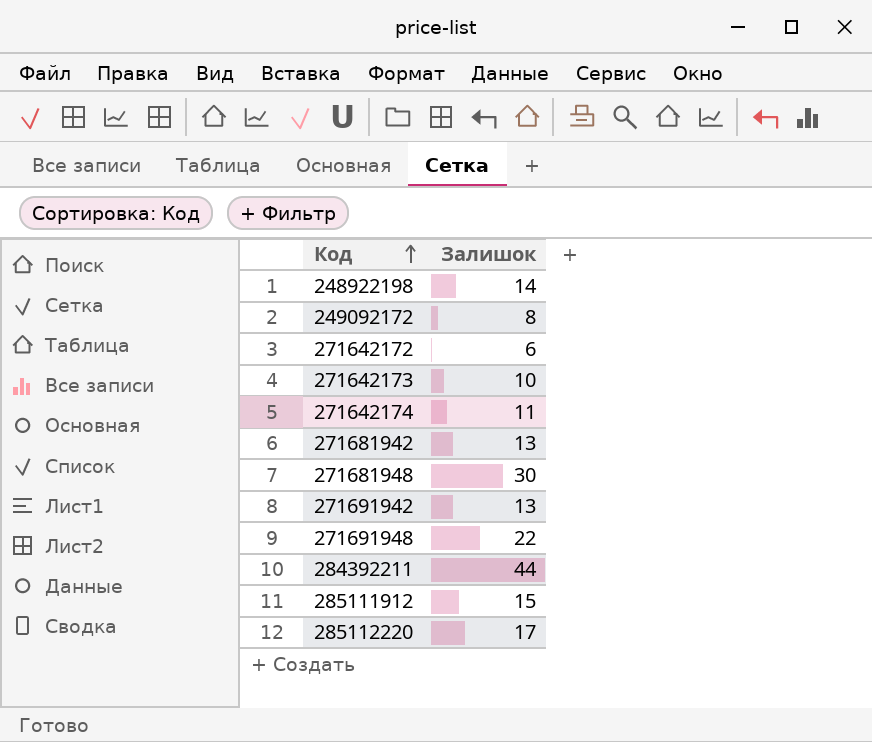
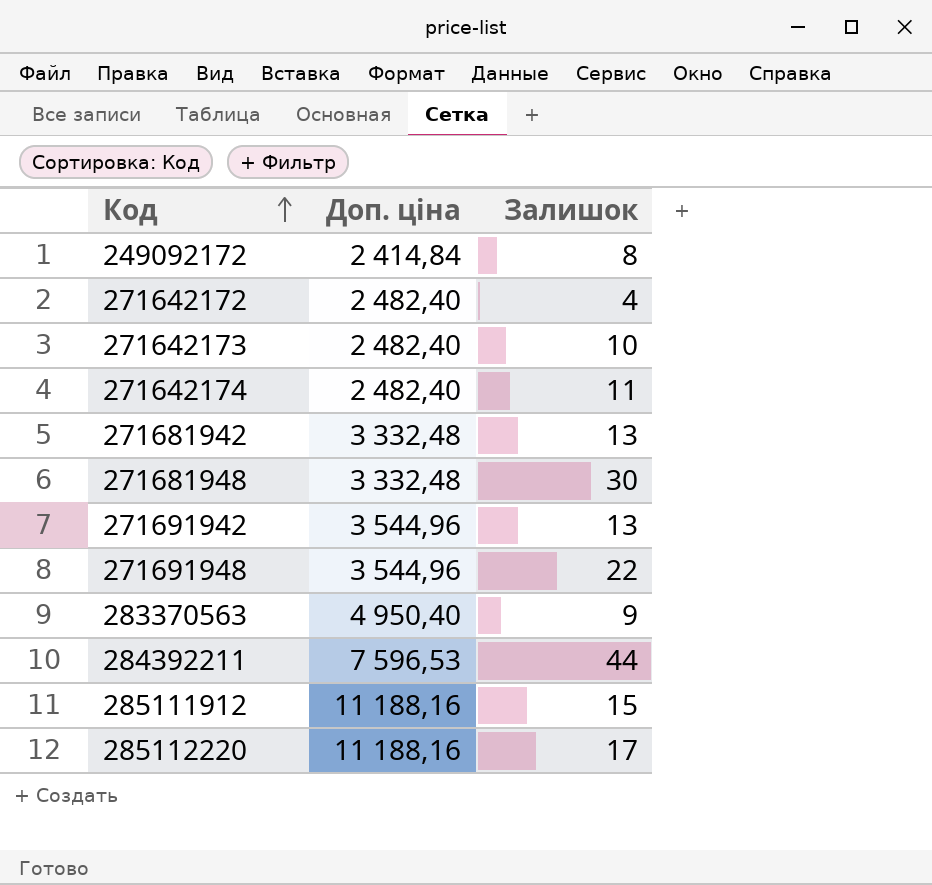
column Доп. ціна | position: none -> 2
row 248922198: 14 -> none
271642172 | Залишок: 6 -> 4
row 283370563: none -> 4 950,40 | 9

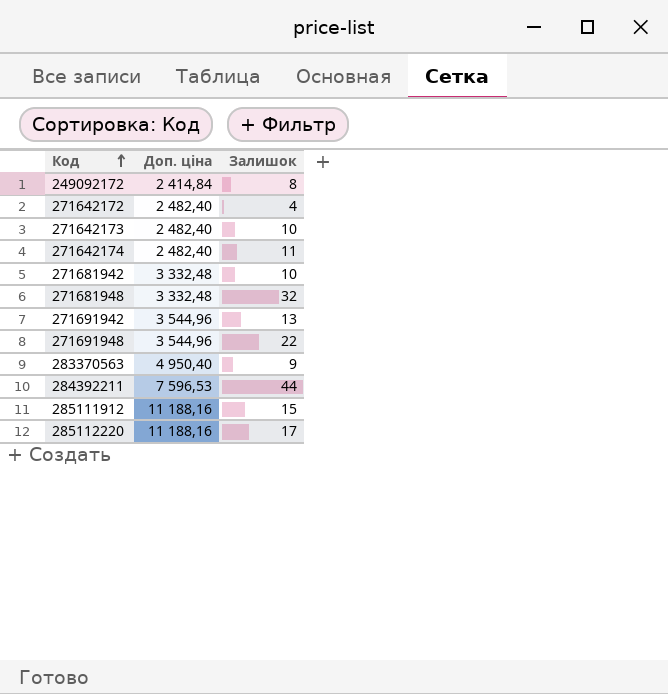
271681942 | Залишок: 13 -> 10
271681948 | Залишок: 30 -> 32

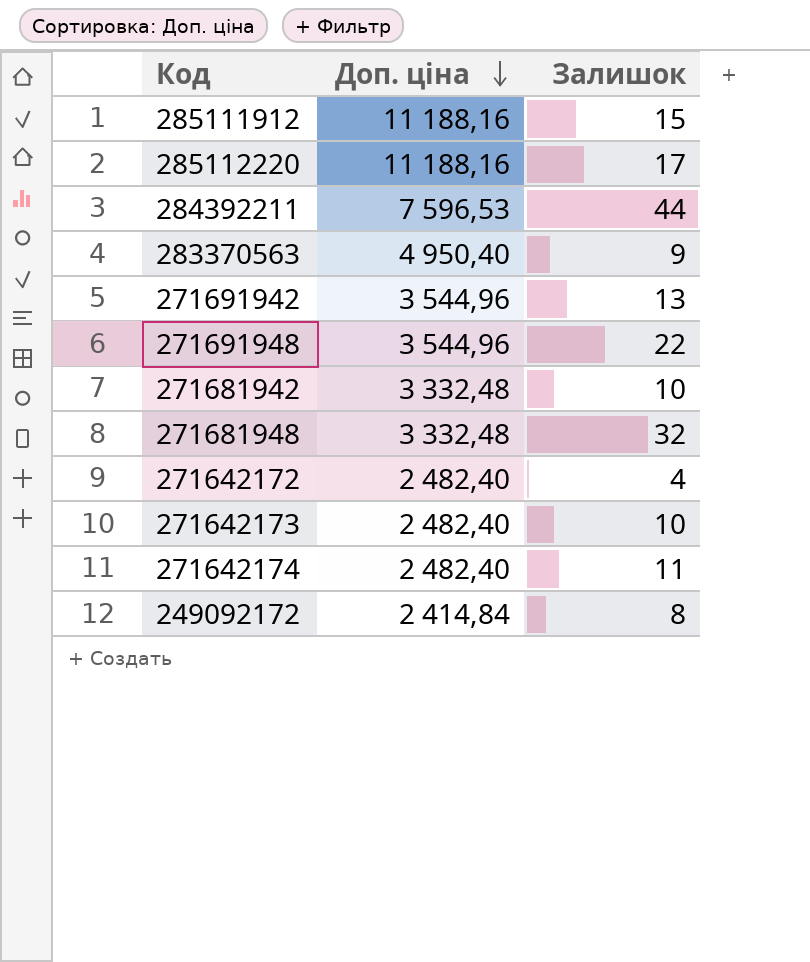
row order: Код ascending -> Доп. ціна descending

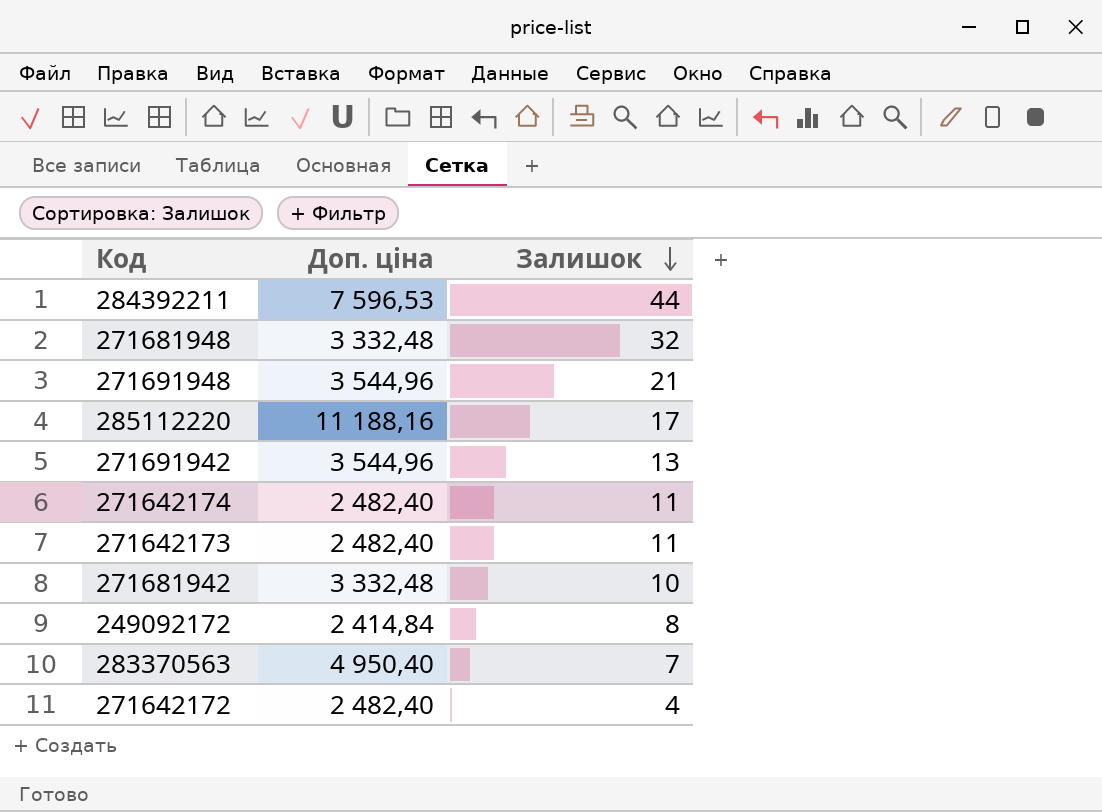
row order: Доп. ціна descending -> Залишок descending
row 285111912: 11 188,16 | 15 -> none
271691948 | Залишок: 22 -> 21
271642173 | Залишок: 10 -> 11
283370563 | Залишок: 9 -> 7

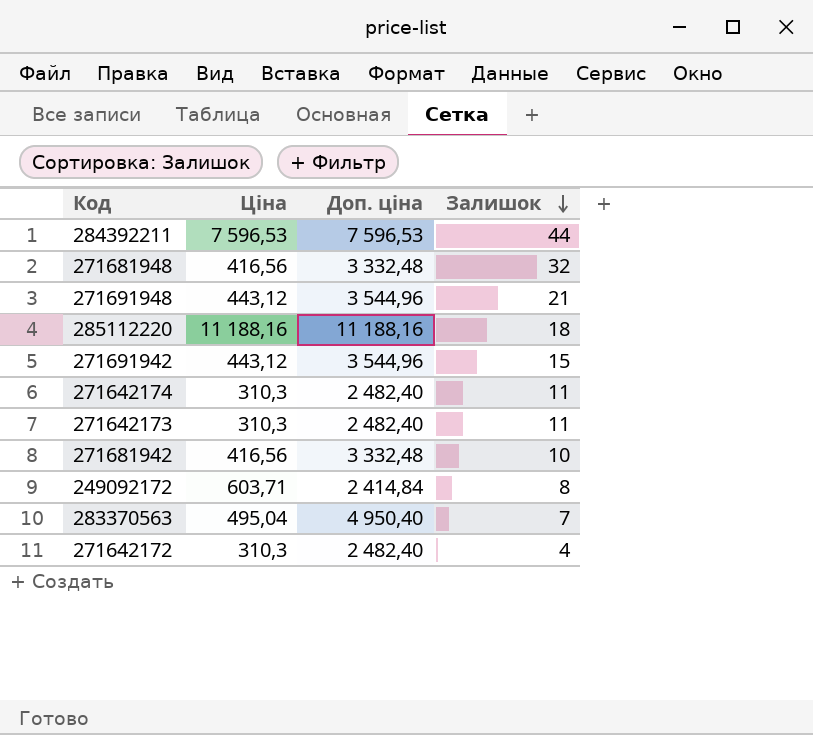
column Ціна | position: none -> 2
285112220 | Залишок: 17 -> 18
271691942 | Залишок: 13 -> 15

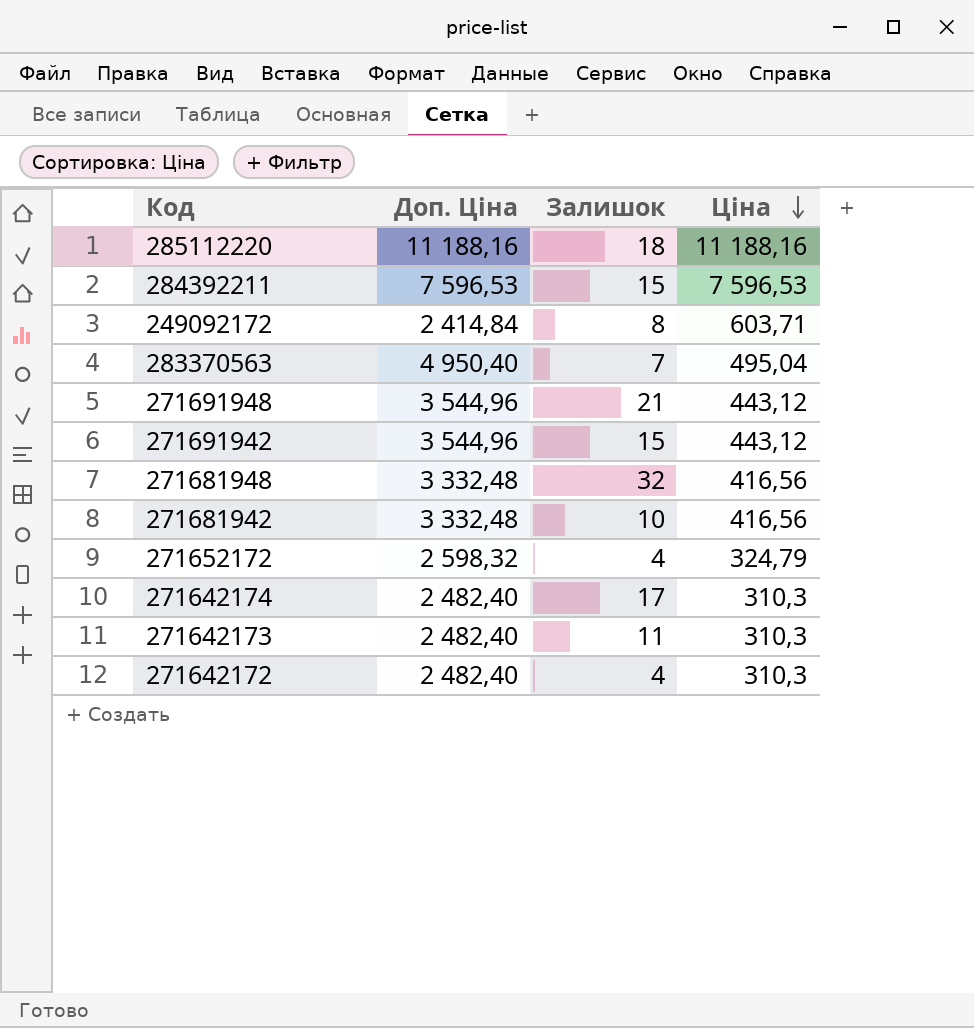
row order: Залишок descending -> Ціна descending
column name: Доп. ціна -> Доп. Ціна
column Ціна | position: 2 -> 4
284392211 | Залишок: 44 -> 15
row 271652172: none -> 2 598,32 | 4 | 324,79
271642174 | Залишок: 11 -> 17

